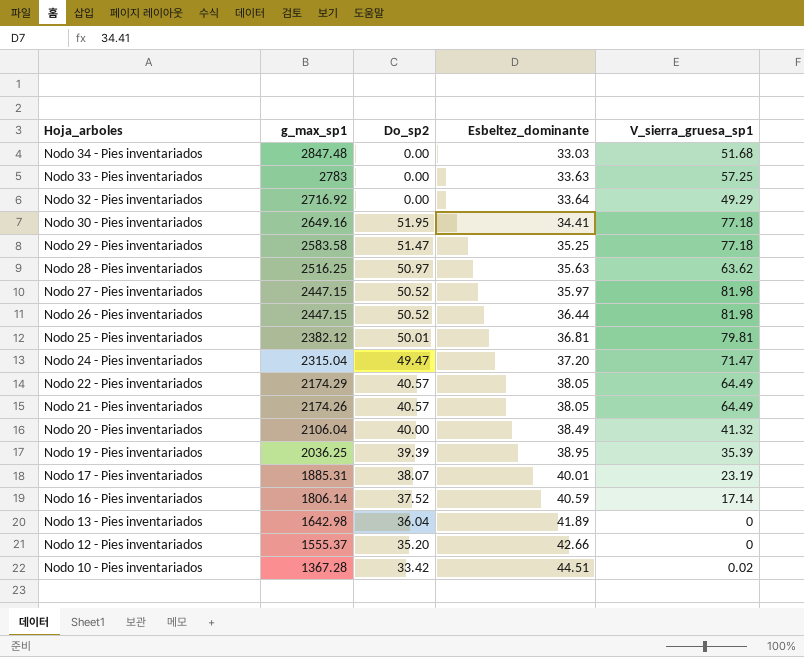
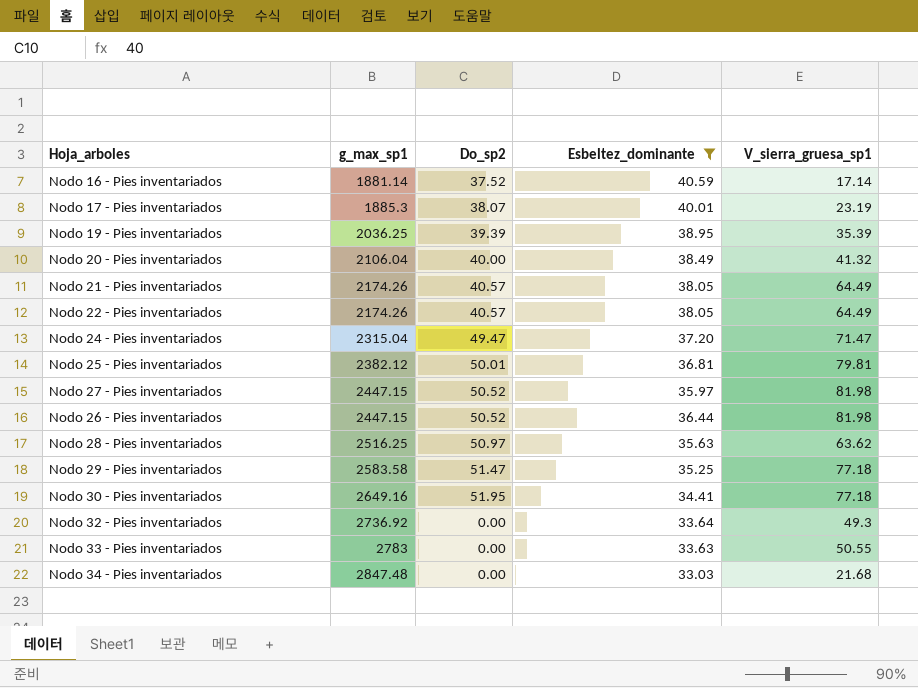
filter: none -> Esbeltez_dominante <= 40.59
row order: Hoja_arboles descending -> g_max_sp1 ascending
Nodo 16 - Pies inventariados | g_max_sp1: 1806.14 -> 1881.14
Nodo 17 - Pies inventariados | g_max_sp1: 1885.31 -> 1885.3
Nodo 22 - Pies inventariados | g_max_sp1: 2174.29 -> 2174.26
Nodo 32 - Pies inventariados | g_max_sp1: 2716.92 -> 2736.92
Nodo 32 - Pies inventariados | V_sierra_gruesa_sp1: 49.29 -> 49.3
Nodo 33 - Pies inventariados | V_sierra_gruesa_sp1: 57.25 -> 50.55
Nodo 34 - Pies inventariados | V_sierra_gruesa_sp1: 51.68 -> 21.68

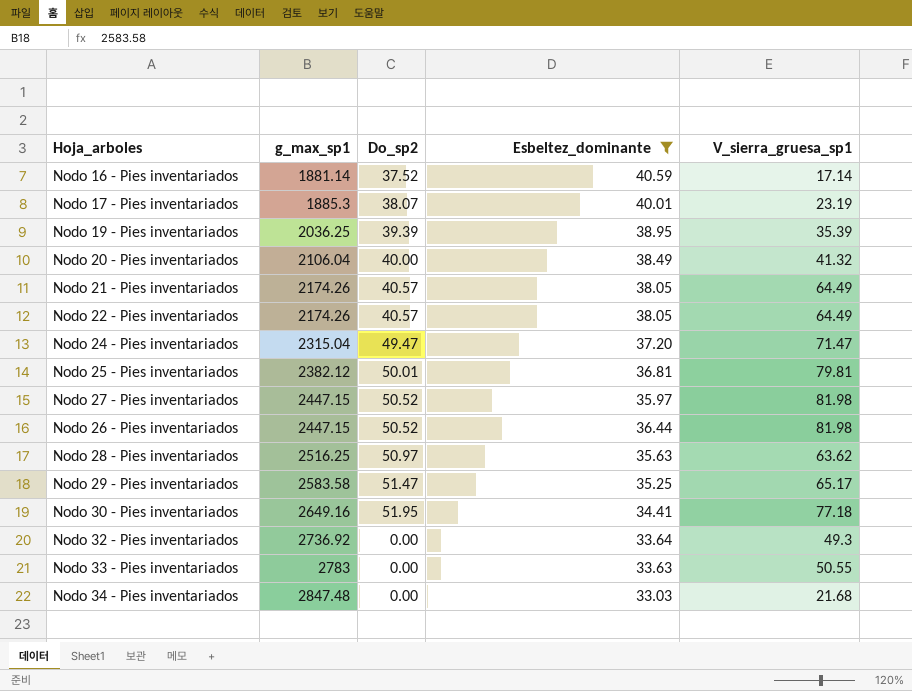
Nodo 29 - Pies inventariados | V_sierra_gruesa_sp1: 77.18 -> 65.17

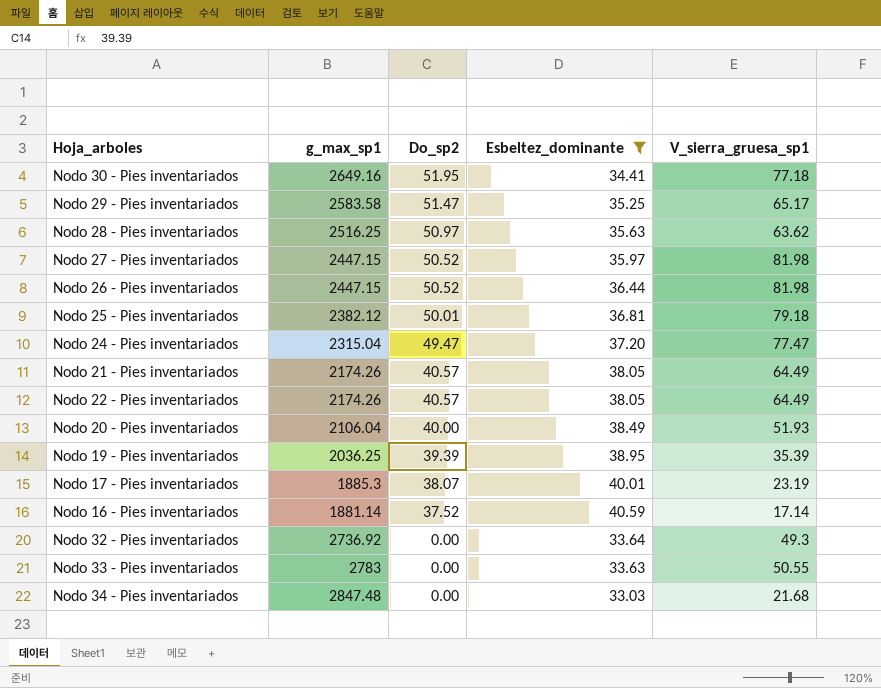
row order: g_max_sp1 ascending -> Do_sp2 descending
Nodo 25 - Pies inventariados | V_sierra_gruesa_sp1: 79.81 -> 79.18
Nodo 24 - Pies inventariados | V_sierra_gruesa_sp1: 71.47 -> 77.47
Nodo 20 - Pies inventariados | V_sierra_gruesa_sp1: 41.32 -> 51.93

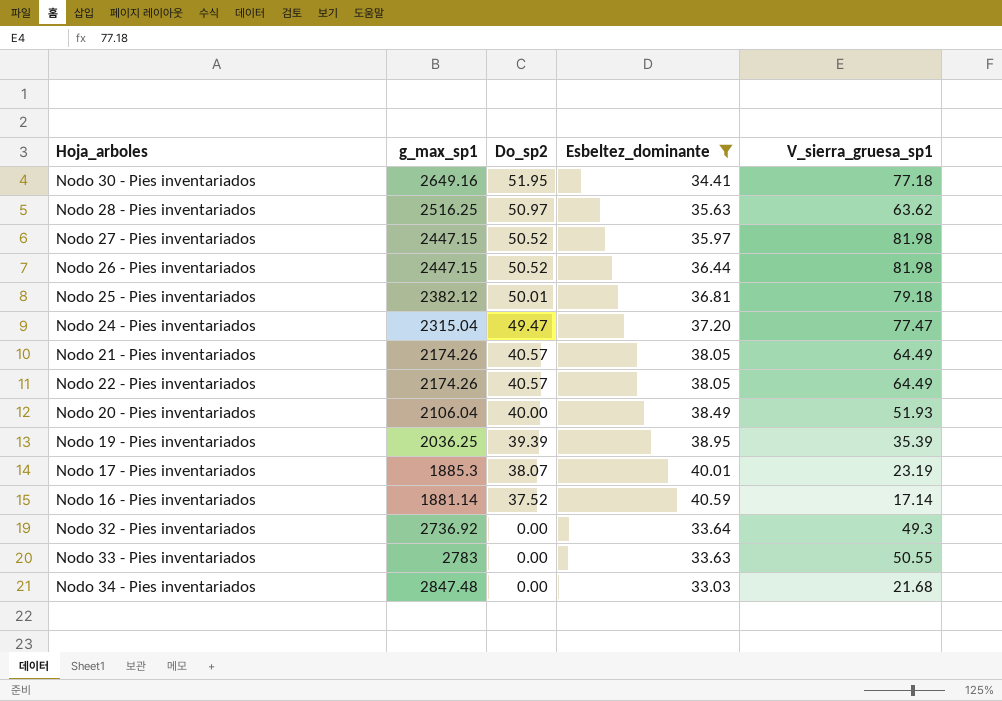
row Nodo 29 - Pies inventariados: 2583.58 | 51.47 | 35.25 | 65.17 -> none

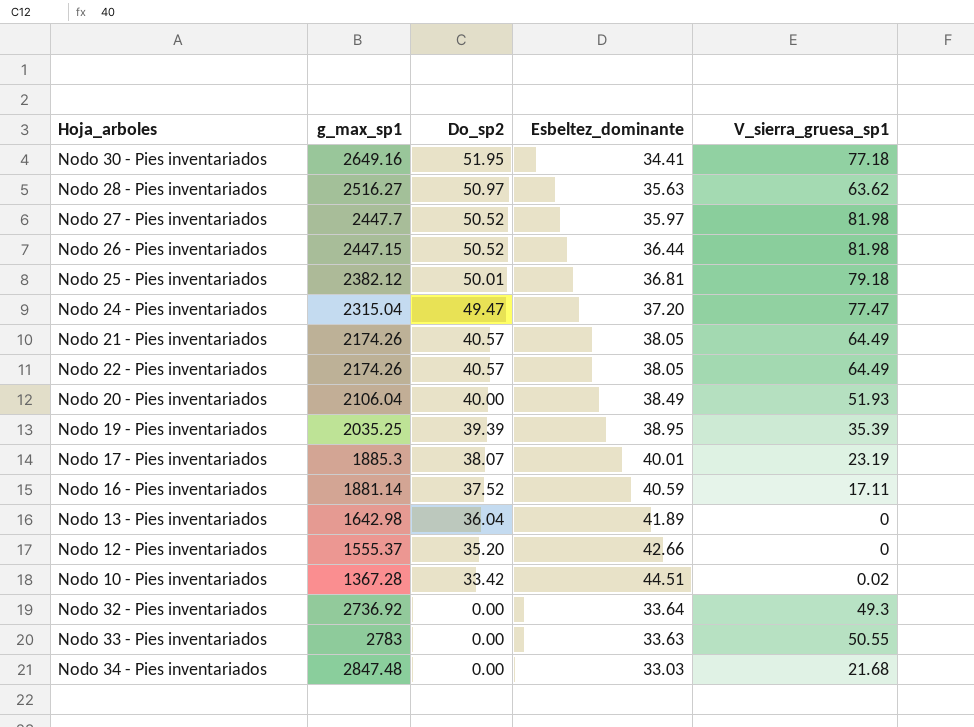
filter: Esbeltez_dominante <= 40.59 -> none
Nodo 28 - Pies inventariados | g_max_sp1: 2516.25 -> 2516.27
Nodo 27 - Pies inventariados | g_max_sp1: 2447.15 -> 2447.7
Nodo 19 - Pies inventariados | g_max_sp1: 2036.25 -> 2035.25
Nodo 16 - Pies inventariados | V_sierra_gruesa_sp1: 17.14 -> 17.11

